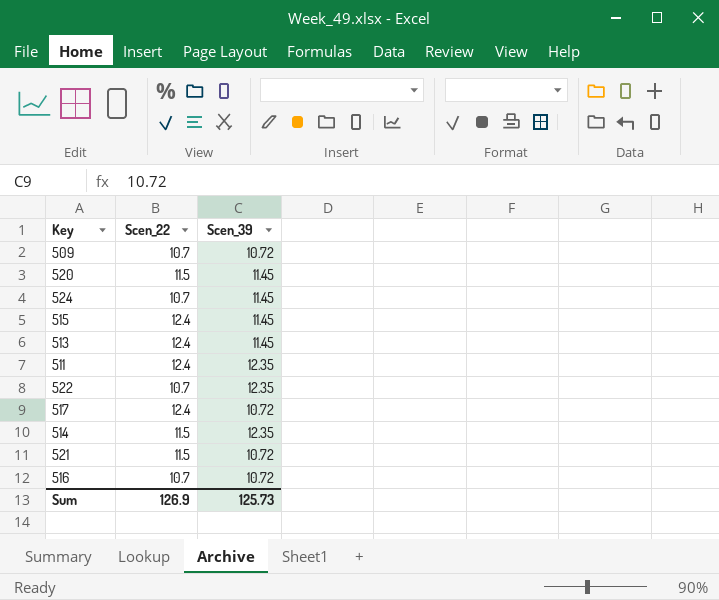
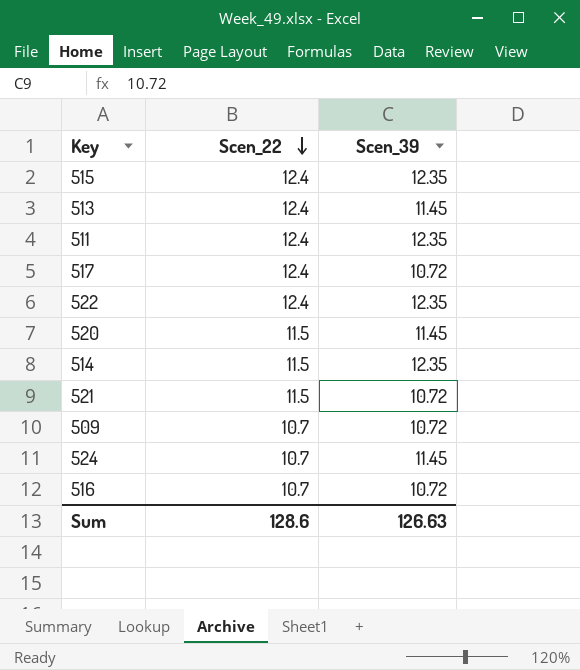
row order: none -> Scen_22 descending
515 | Scen_39: 11.45 -> 12.35
522 | Scen_22: 10.7 -> 12.4
Sum | Scen_22: 126.9 -> 128.6
Sum | Scen_39: 125.73 -> 126.63

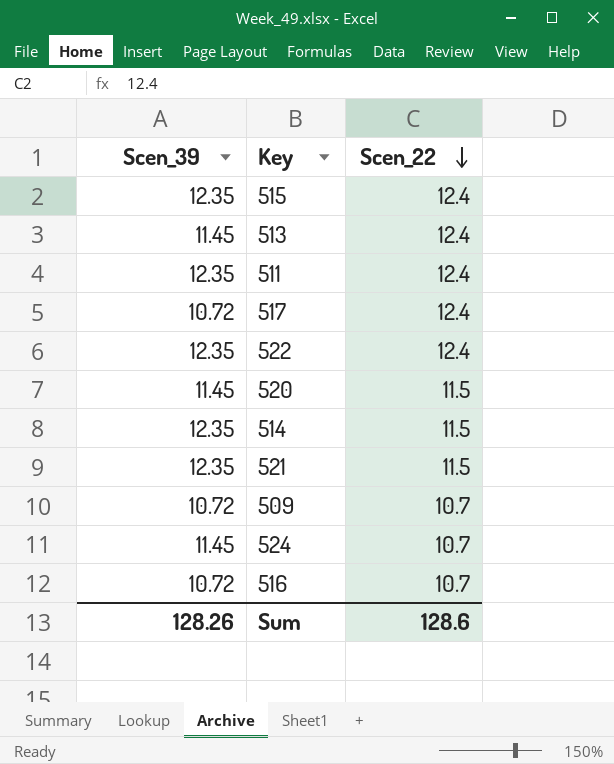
column Scen_39 | position: 3 -> 1
521 | Scen_39: 10.72 -> 12.35
Sum | Scen_39: 126.63 -> 128.26

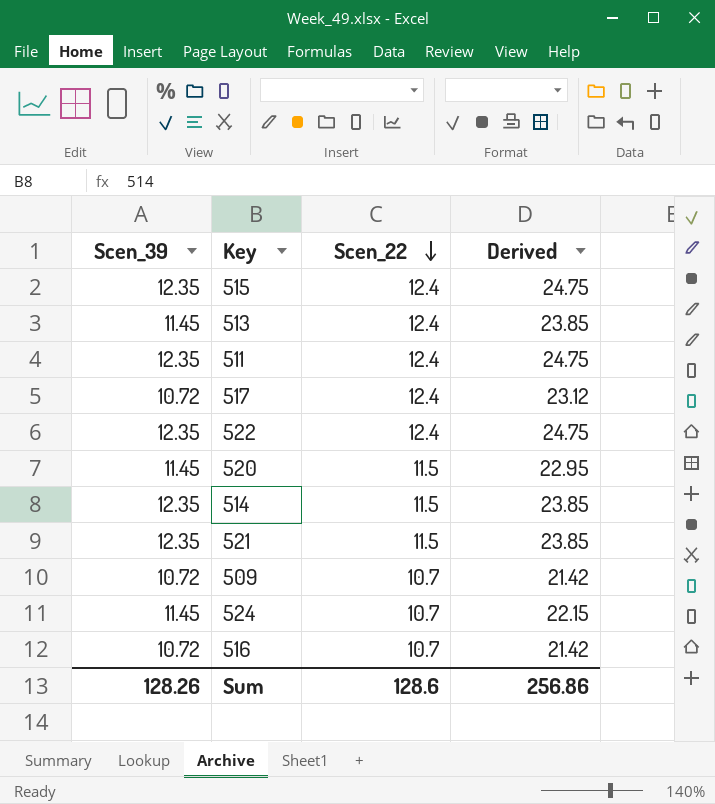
column Derived | formula: none -> [Scen_39] + [Scen_22]

